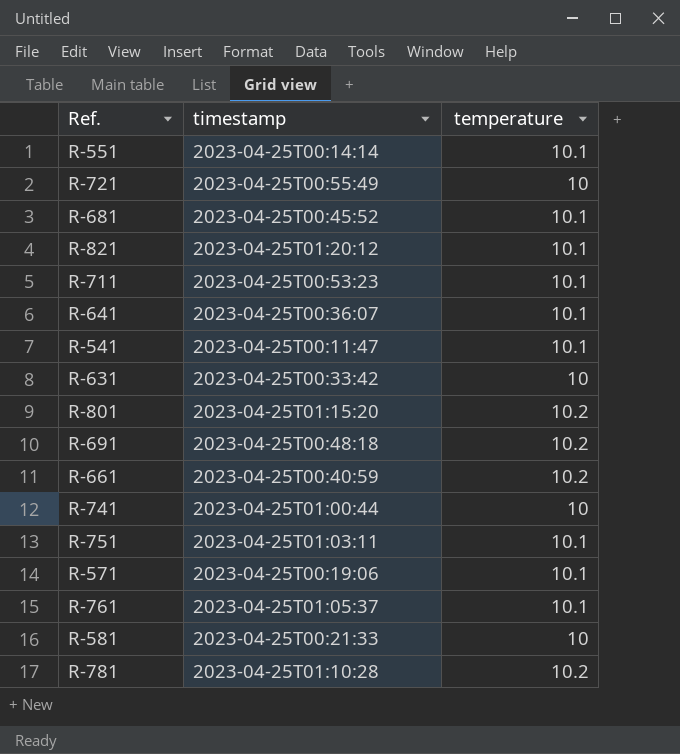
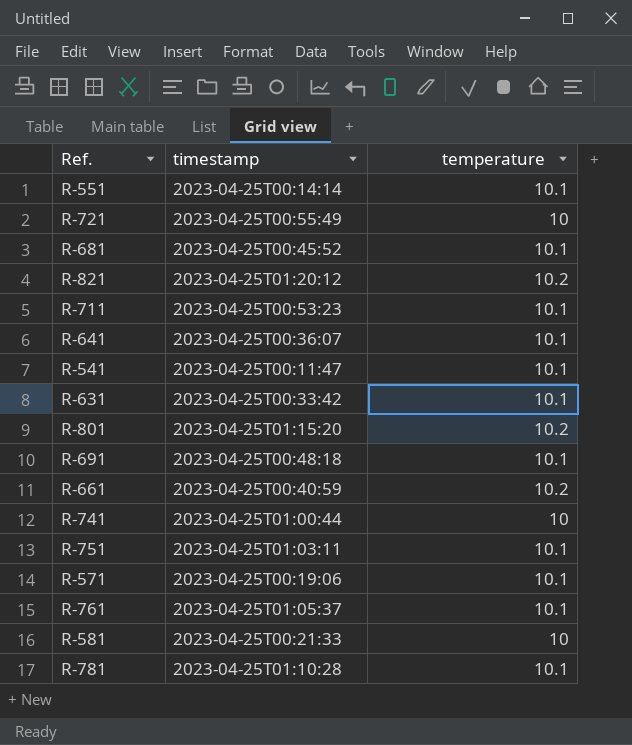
R-821 | temperature: 10.1 -> 10.2
R-631 | temperature: 10 -> 10.1
R-691 | temperature: 10.2 -> 10.1
R-781 | temperature: 10.2 -> 10.1

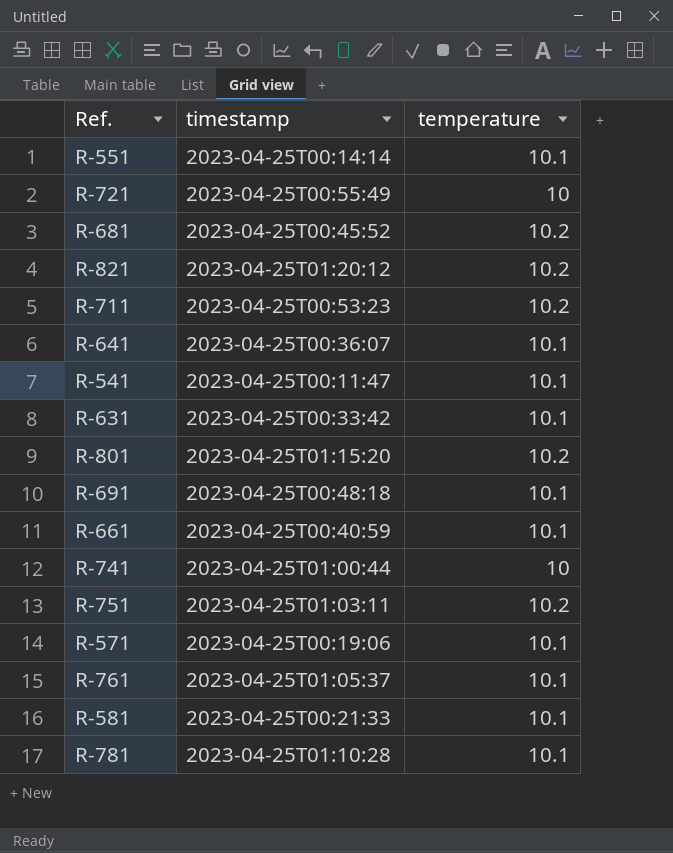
R-681 | temperature: 10.1 -> 10.2
R-711 | temperature: 10.1 -> 10.2
R-661 | temperature: 10.2 -> 10.1
R-751 | temperature: 10.1 -> 10.2
R-581 | temperature: 10 -> 10.1

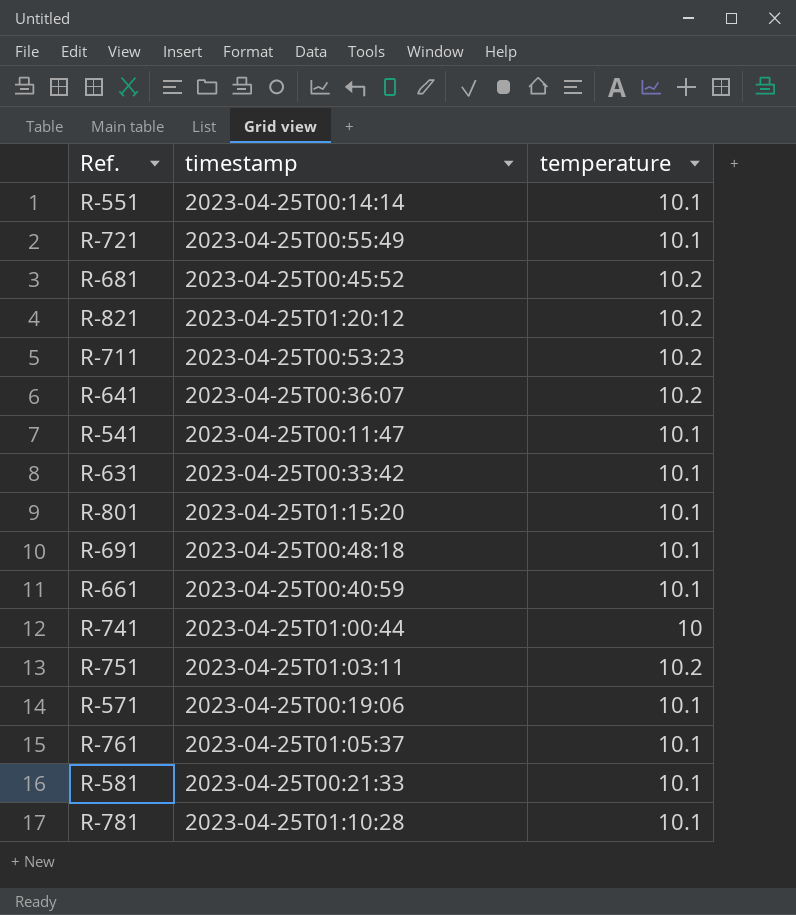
R-721 | temperature: 10 -> 10.1
R-641 | temperature: 10.1 -> 10.2
R-801 | temperature: 10.2 -> 10.1

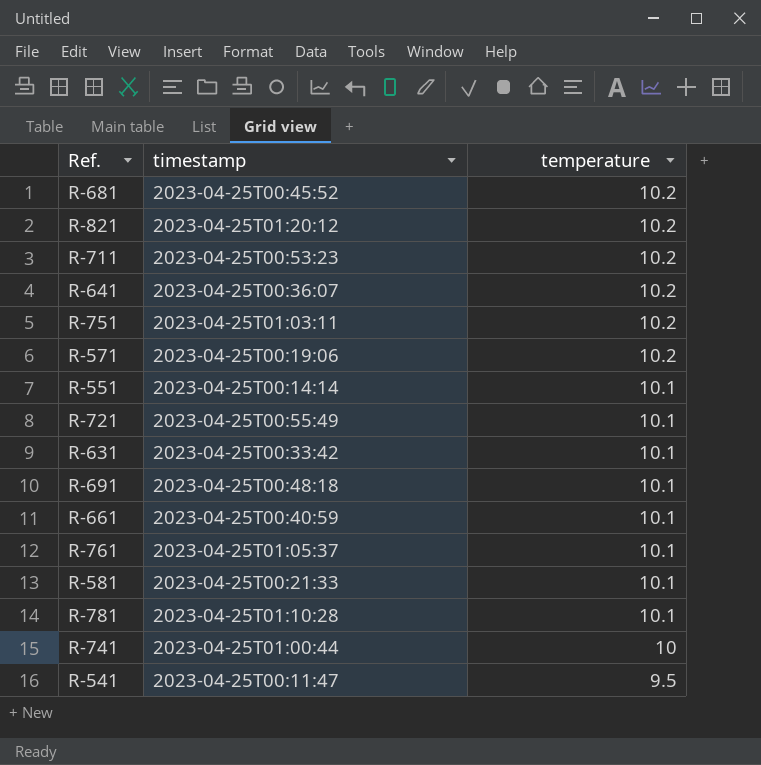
row order: none -> temperature descending
row R-801: 2023-04-25T01:15:20 | 10.1 -> none
R-571 | temperature: 10.1 -> 10.2
R-541 | temperature: 10.1 -> 9.5

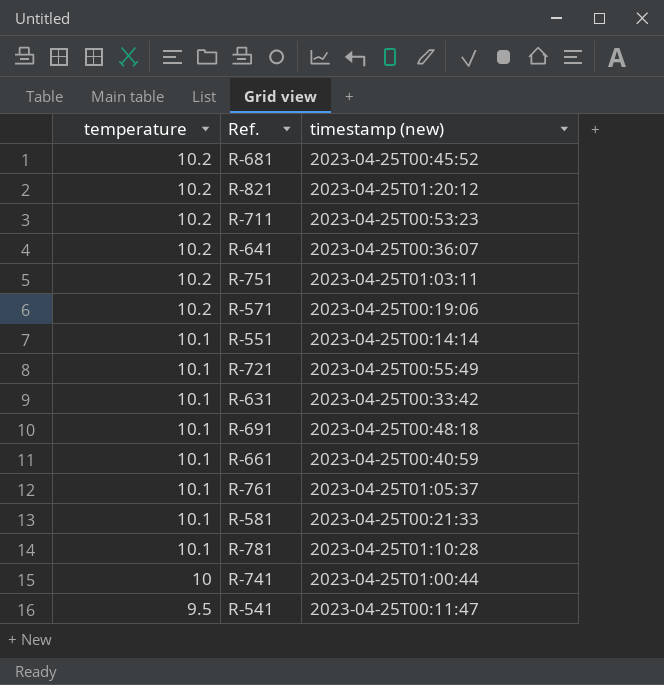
column temperature | position: 3 -> 1
column name: timestamp -> timestamp (new)

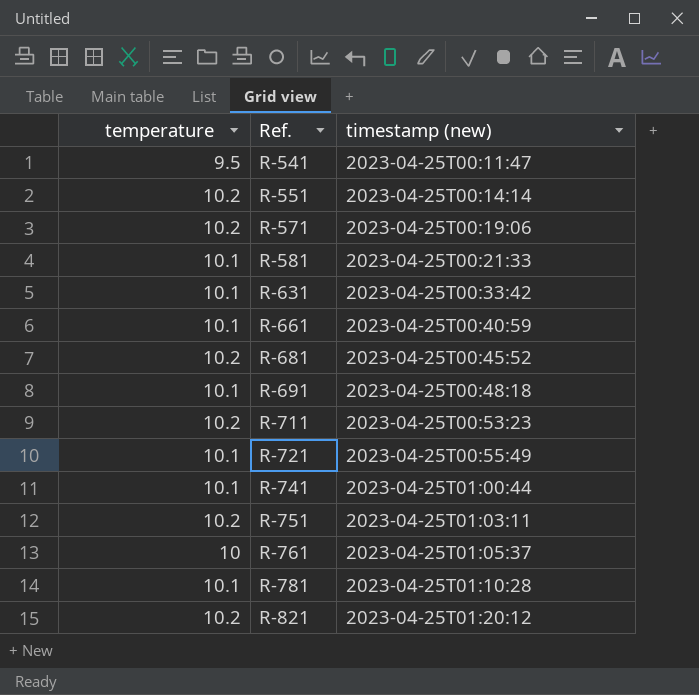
row order: temperature descending -> Ref. ascending
row R-641: 10.2 | 2023-04-25T00:36:07 -> none
R-551 | temperature: 10.1 -> 10.2
R-741 | temperature: 10 -> 10.1
R-761 | temperature: 10.1 -> 10

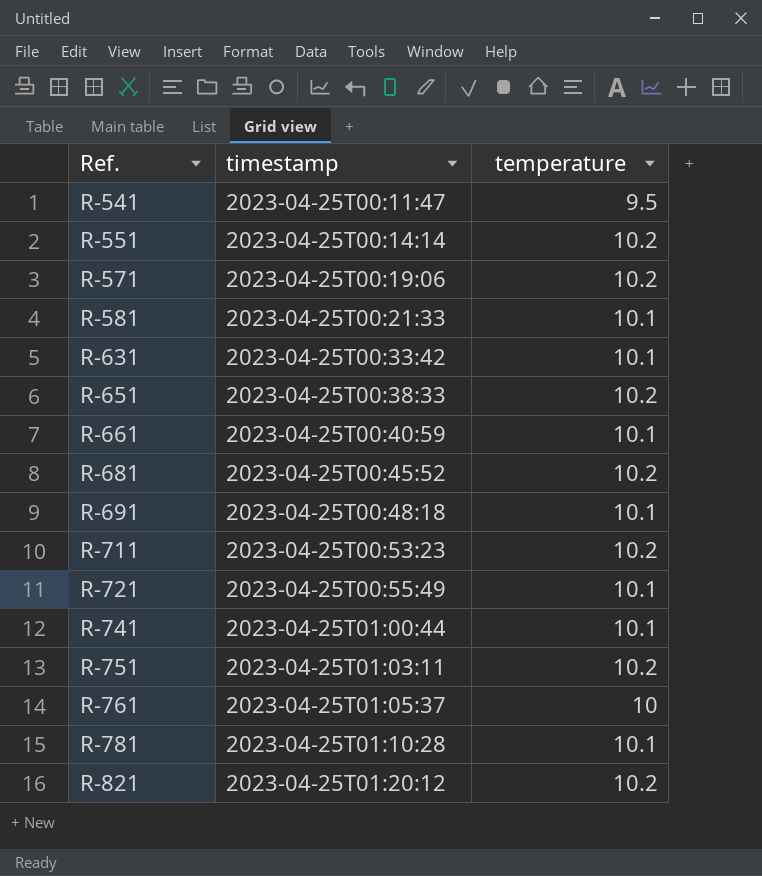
column name: timestamp (new) -> timestamp
column temperature | position: 1 -> 3
row R-651: none -> 2023-04-25T00:38:33 | 10.2

